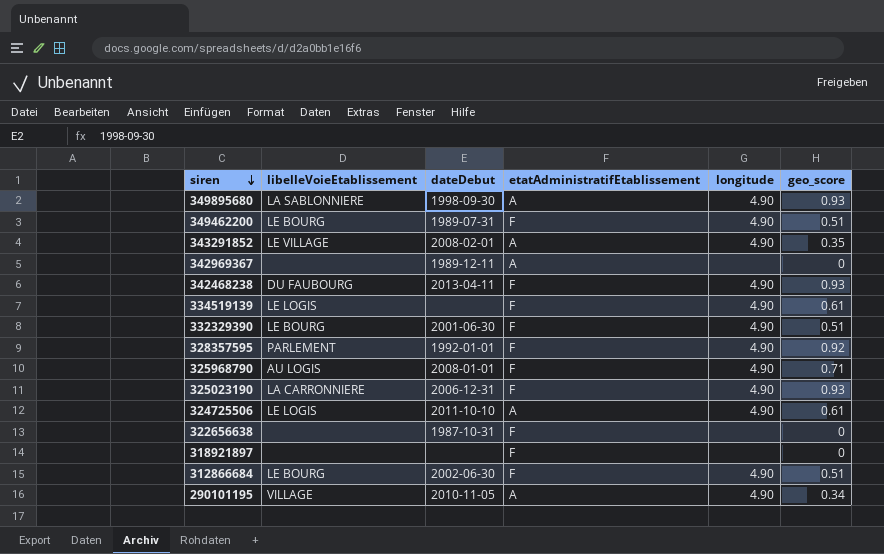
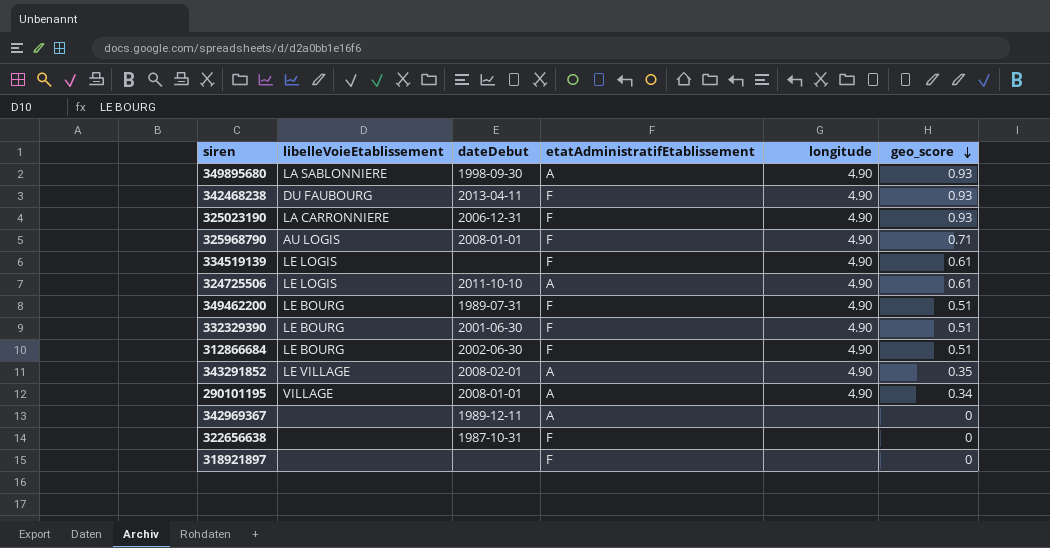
row order: siren descending -> geo_score descending
row 328357595: PARLEMENT | 1992-01-01 | F | 4.90 | 0.92 -> none
290101195 | dateDebut: 2010-11-05 -> 2008-01-01

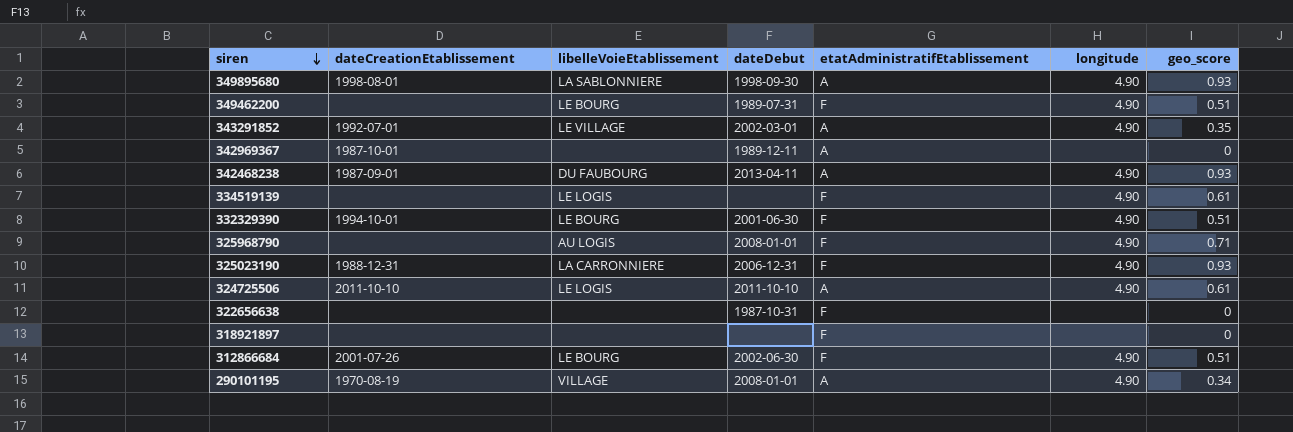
row order: geo_score descending -> siren descending
column dateCreationEtablissement | position: none -> 2
343291852 | dateDebut: 2008-02-01 -> 2002-03-01
342468238 | etatAdministratifEtablissement: F -> A

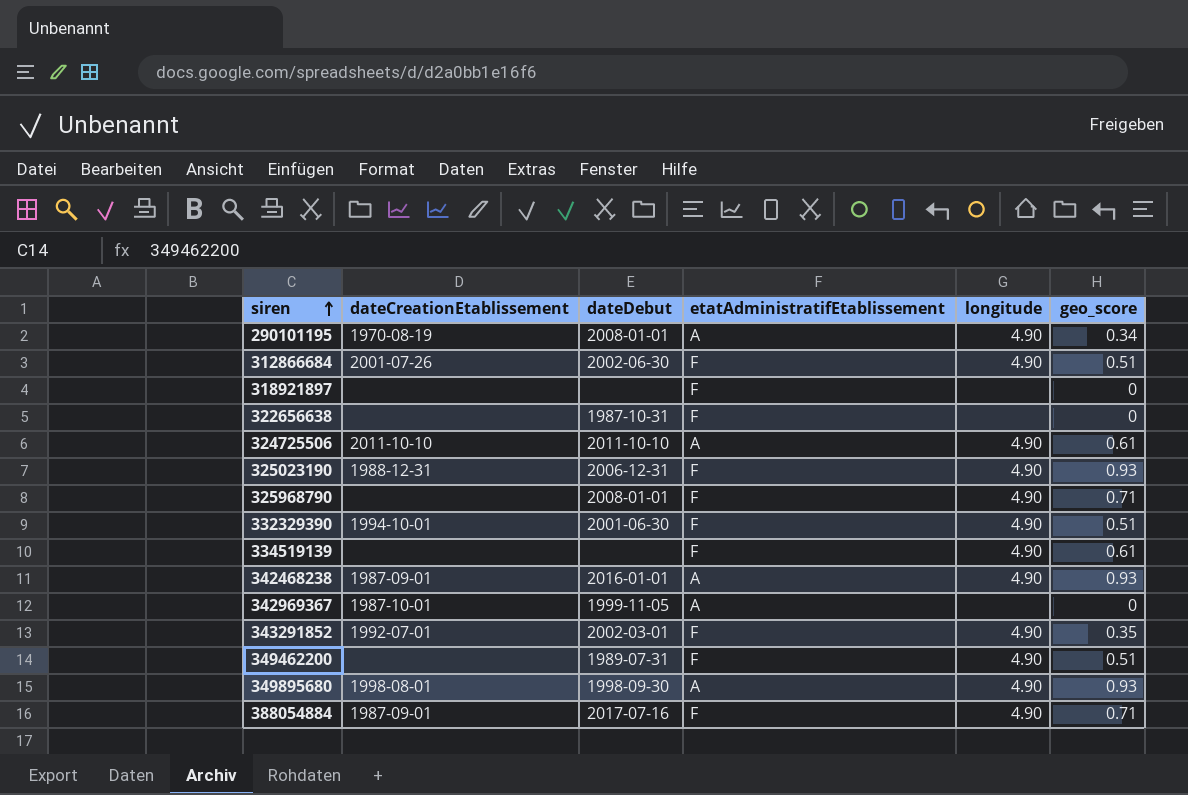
row order: siren descending -> siren ascending
column libelleVoieEtablissement | position: 3 -> none
342468238 | dateDebut: 2013-04-11 -> 2016-01-01
342969367 | dateDebut: 1989-12-11 -> 1999-11-05
343291852 | etatAdministratifEtablissement: A -> F
row 388054884: none -> 1987-09-01 | 2017-07-16 | F | 4.90 | 0.71

